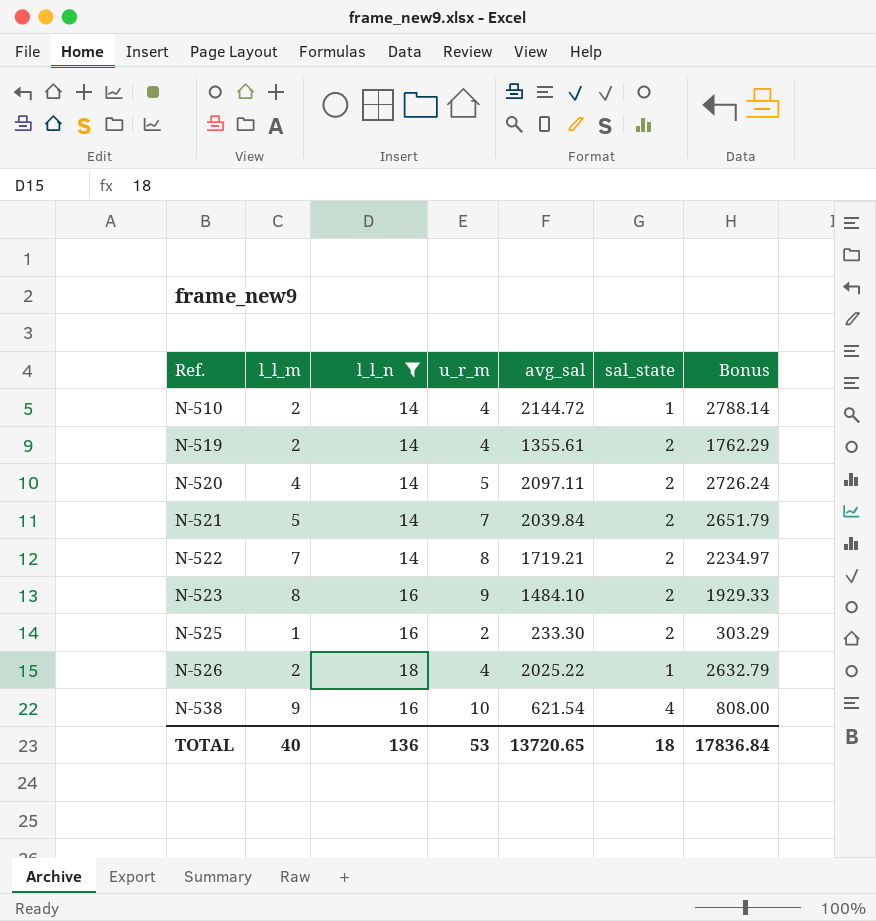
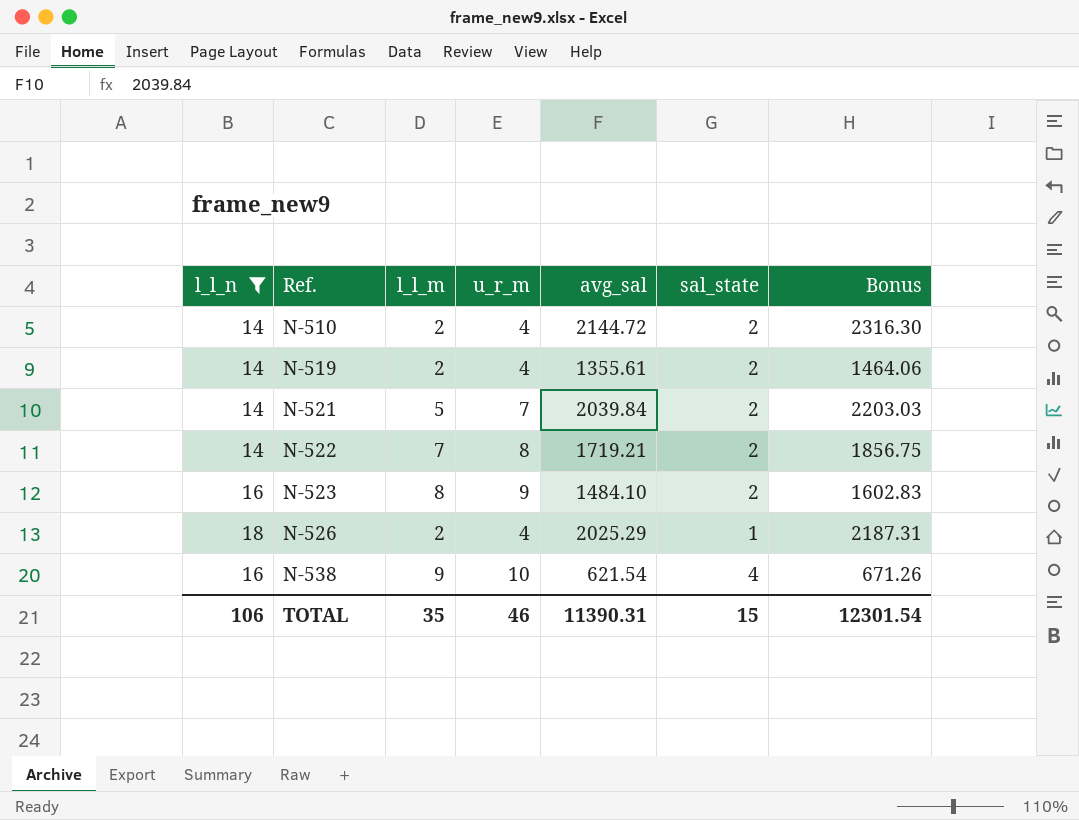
column l_l_n | position: 3 -> 1
column Bonus | formula: [avg_sal] * 1.3 -> [avg_sal] * 1.08
row N-520: 4 | 14 | 5 | 2097.11 | 2 | 2726.24 -> none
row N-525: 1 | 16 | 2 | 233.30 | 2 | 303.29 -> none
N-510 | sal_state: 1 -> 2
N-526 | avg_sal: 2025.22 -> 2025.29
TOTAL | l_l_n: 136 -> 106
TOTAL | l_l_m: 40 -> 35
TOTAL | u_r_m: 53 -> 46
TOTAL | avg_sal: 13720.65 -> 11390.31
TOTAL | sal_state: 18 -> 15
TOTAL | Bonus: 17836.84 -> 12301.54

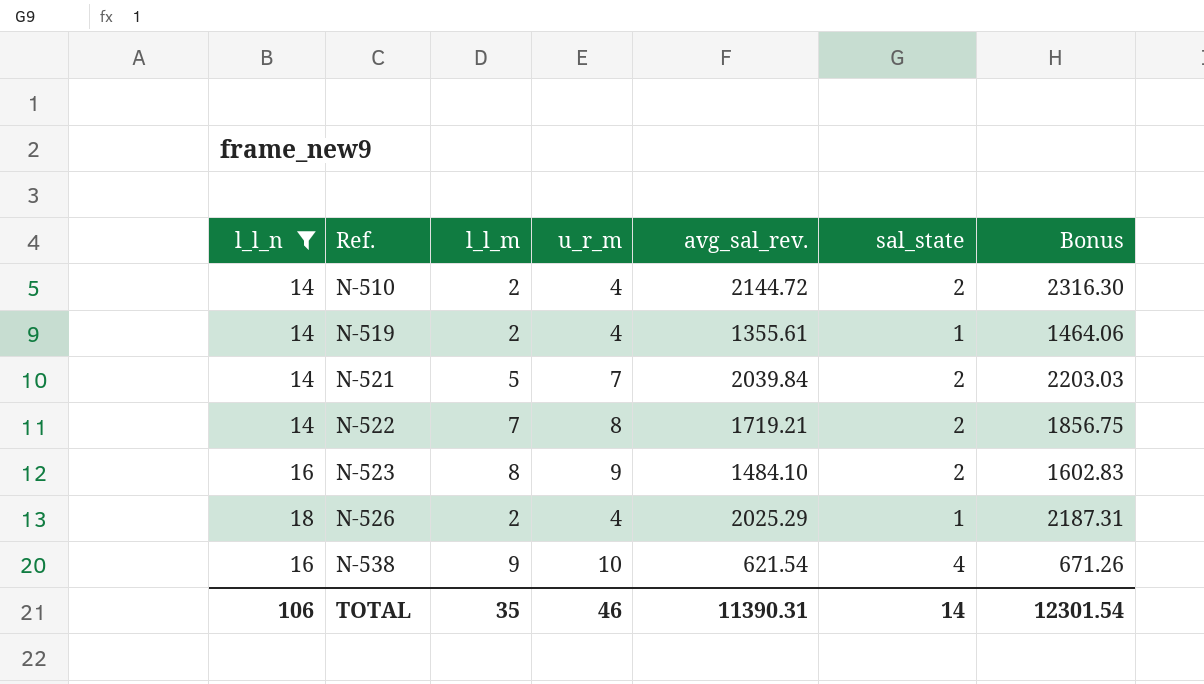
column name: avg_sal -> avg_sal_rev.
N-519 | sal_state: 2 -> 1
TOTAL | sal_state: 15 -> 14

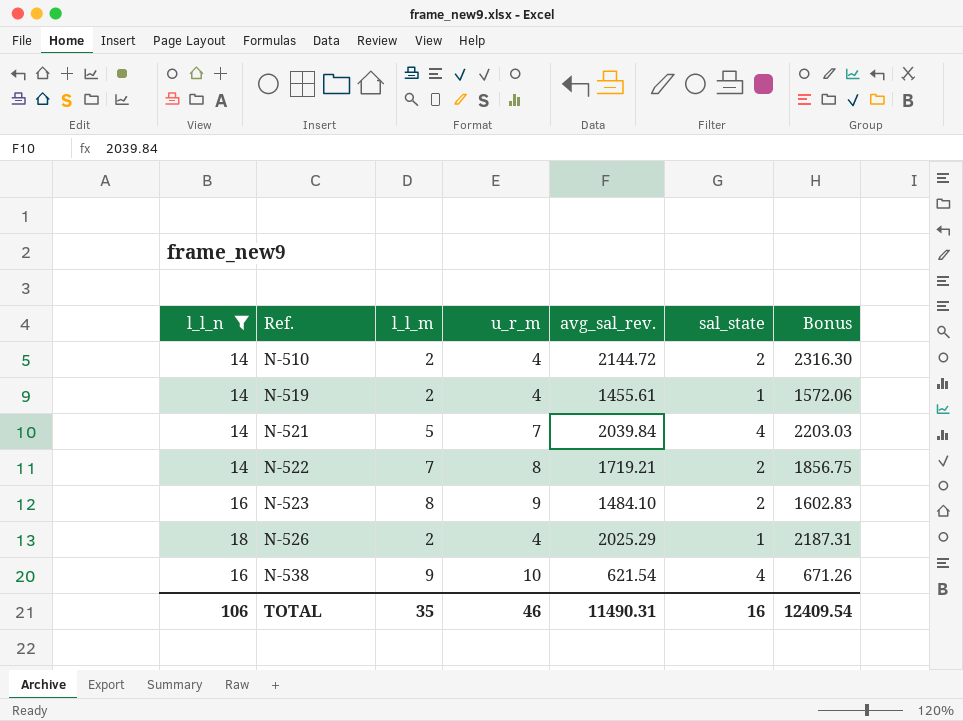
N-519 | avg_sal_rev.: 1355.61 -> 1455.61
N-519 | Bonus: 1464.06 -> 1572.06
N-521 | sal_state: 2 -> 4
TOTAL | avg_sal_rev.: 11390.31 -> 11490.31
TOTAL | sal_state: 14 -> 16
TOTAL | Bonus: 12301.54 -> 12409.54

